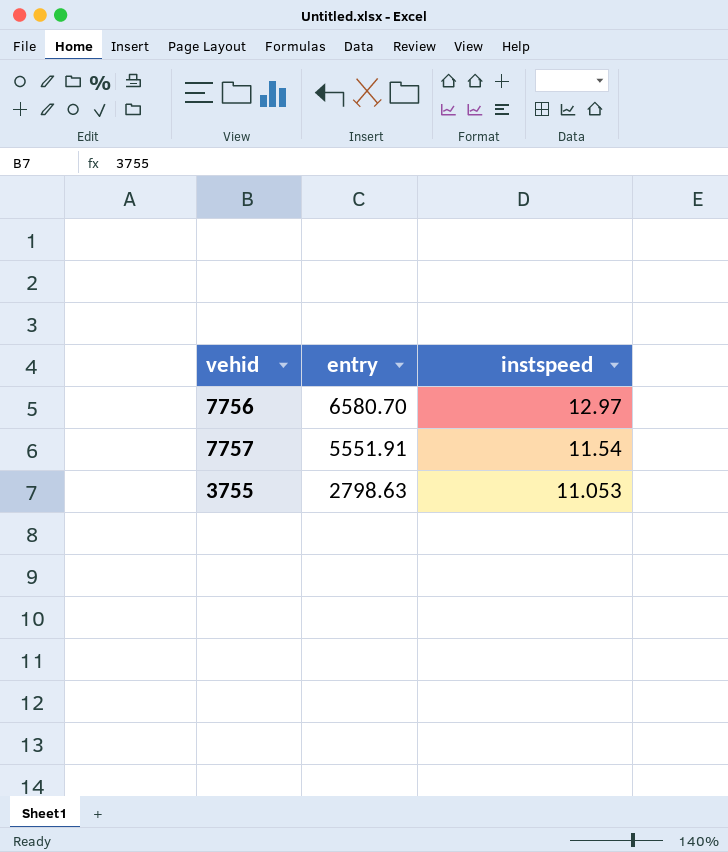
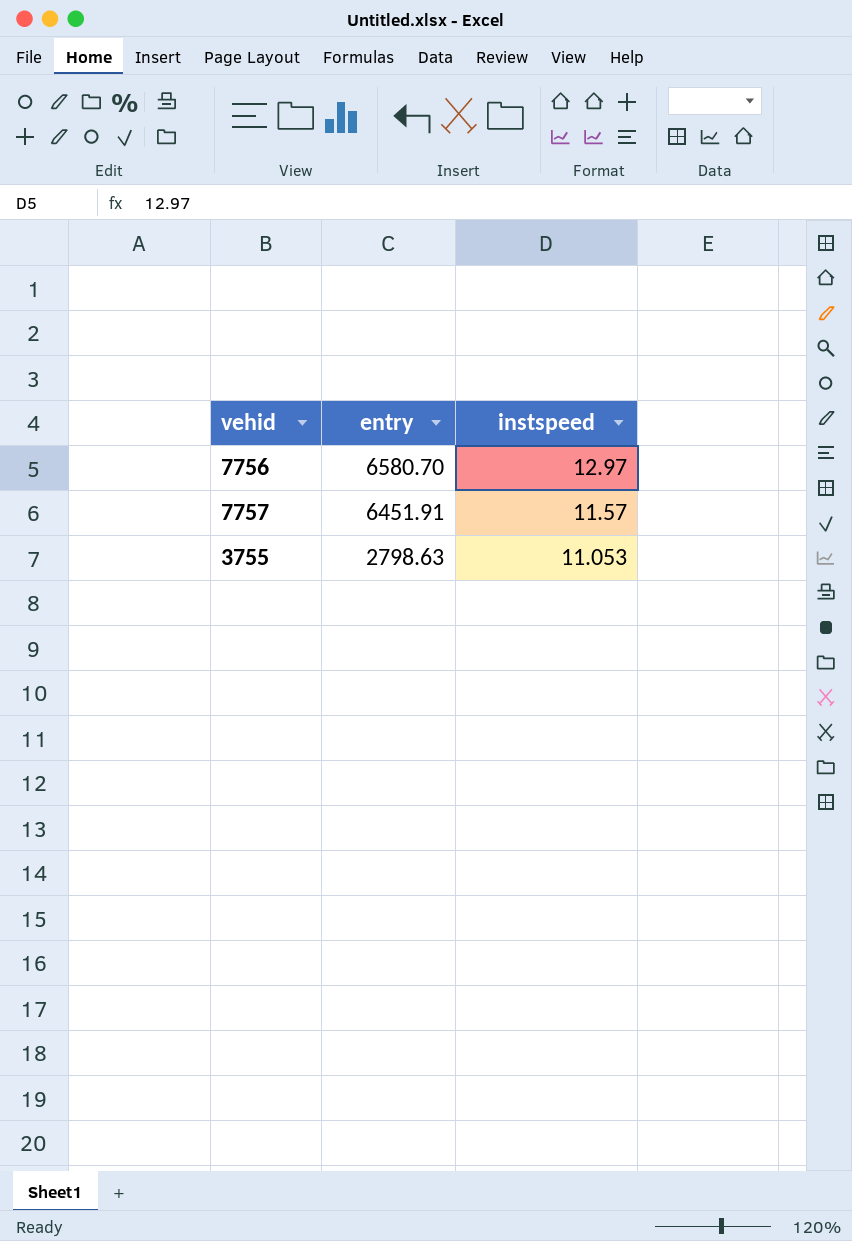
7757 | entry: 5551.91 -> 6451.91
7757 | instspeed: 11.54 -> 11.57

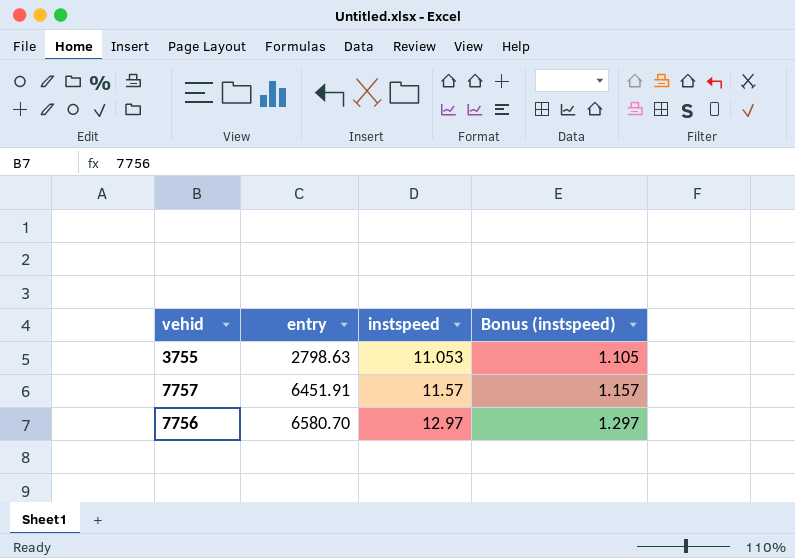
row order: entry descending -> entry ascending
column Bonus (instspeed) | formula: none -> [instspeed] * 0.1

